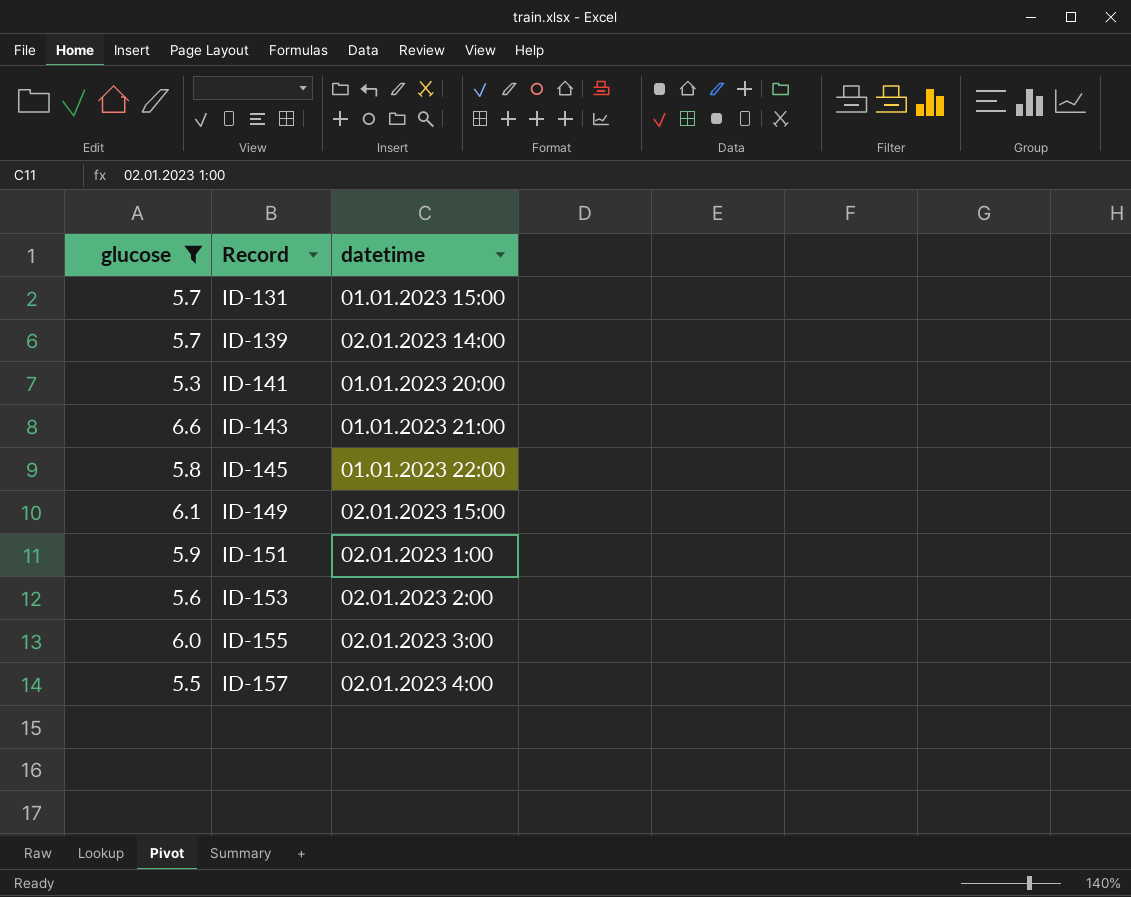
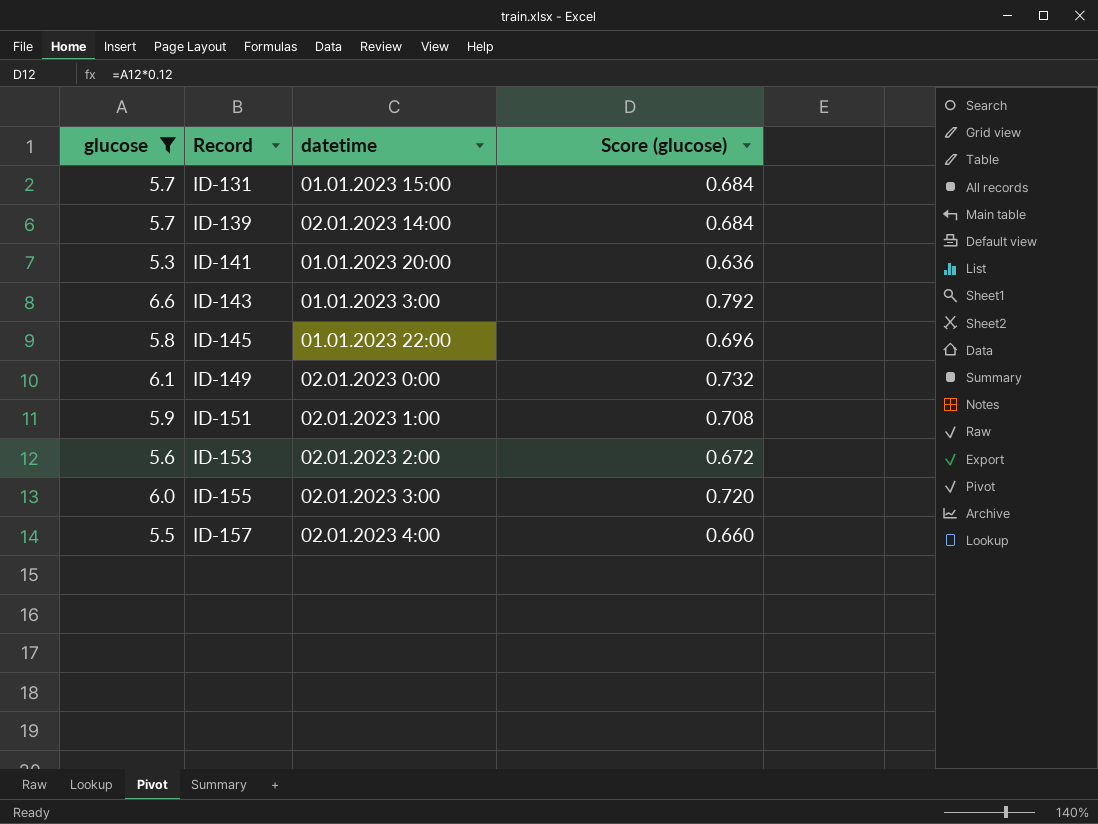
column Score (glucose) | formula: none -> [glucose] * 0.12
ID-143 | datetime: 01.01.2023 21:00 -> 01.01.2023 3:00
ID-149 | datetime: 02.01.2023 15:00 -> 02.01.2023 0:00

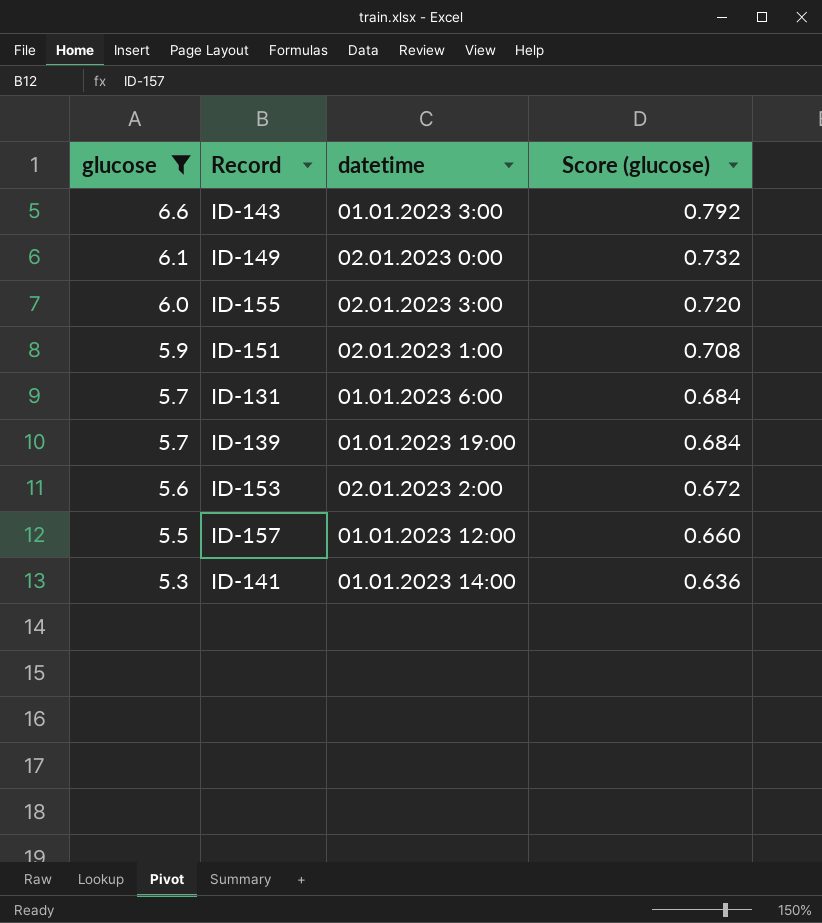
row order: Record ascending -> glucose descending
row ID-145: 5.8 | 01.01.2023 22:00 | 0.696 -> none
ID-131 | datetime: 01.01.2023 15:00 -> 01.01.2023 6:00
ID-139 | datetime: 02.01.2023 14:00 -> 01.01.2023 19:00
ID-157 | datetime: 02.01.2023 4:00 -> 01.01.2023 12:00
ID-141 | datetime: 01.01.2023 20:00 -> 01.01.2023 14:00

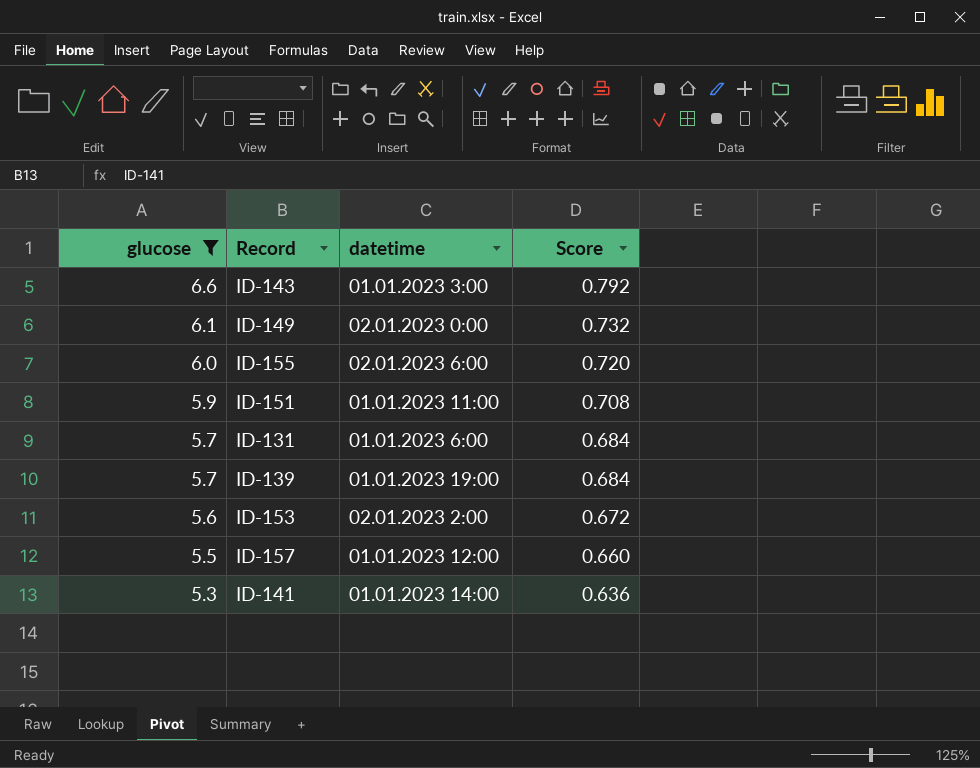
column name: Score (glucose) -> Score
ID-155 | datetime: 02.01.2023 3:00 -> 02.01.2023 6:00
ID-151 | datetime: 02.01.2023 1:00 -> 01.01.2023 11:00

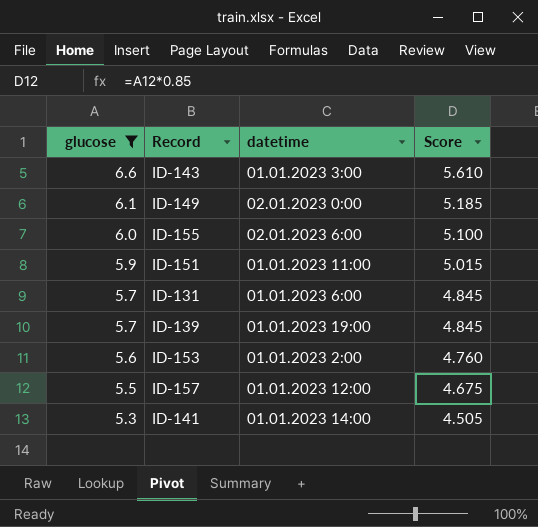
column Score | formula: [glucose] * 0.12 -> [glucose] * 0.85
ID-153 | datetime: 02.01.2023 2:00 -> 01.01.2023 2:00

